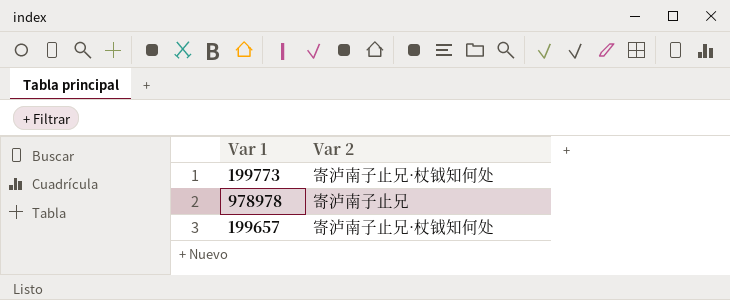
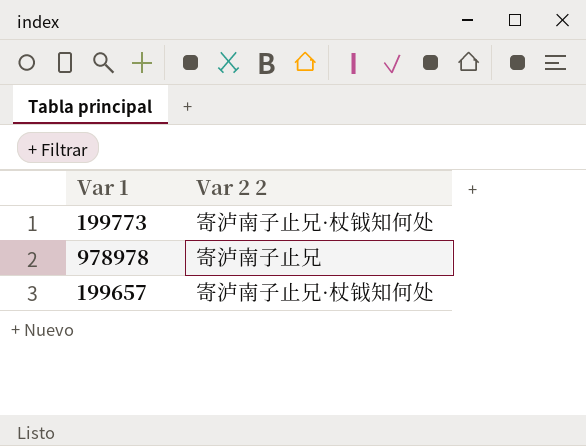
column name: Var 2 -> Var 2 2

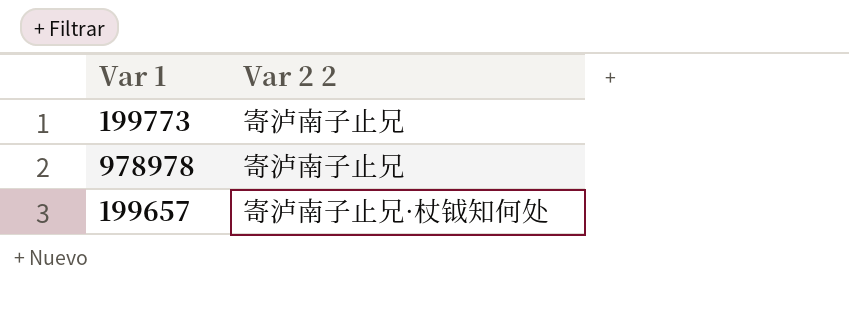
199773 | Var 2 2: 寄泸南子止兄·杖钺知何处 -> 寄泸南子止兄

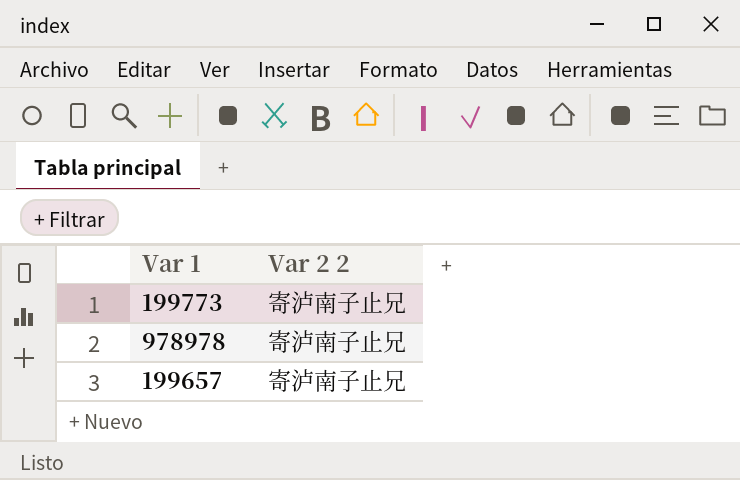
199657 | Var 2 2: 寄泸南子止兄·杖钺知何处 -> 寄泸南子止兄

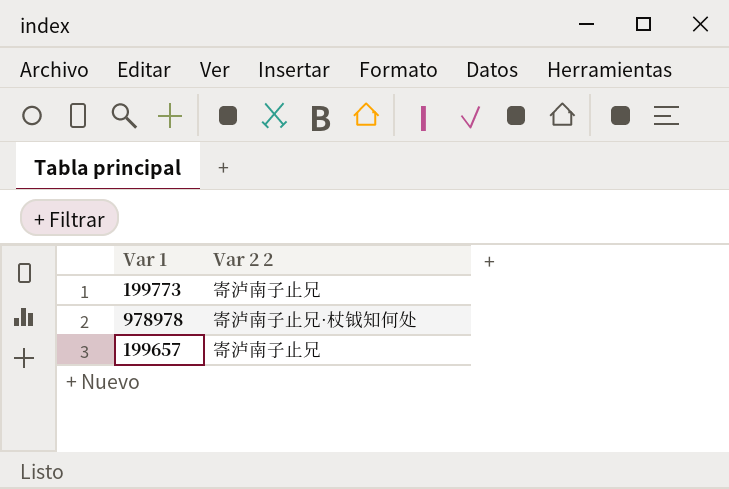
978978 | Var 2 2: 寄泸南子止兄 -> 寄泸南子止兄·杖钺知何处

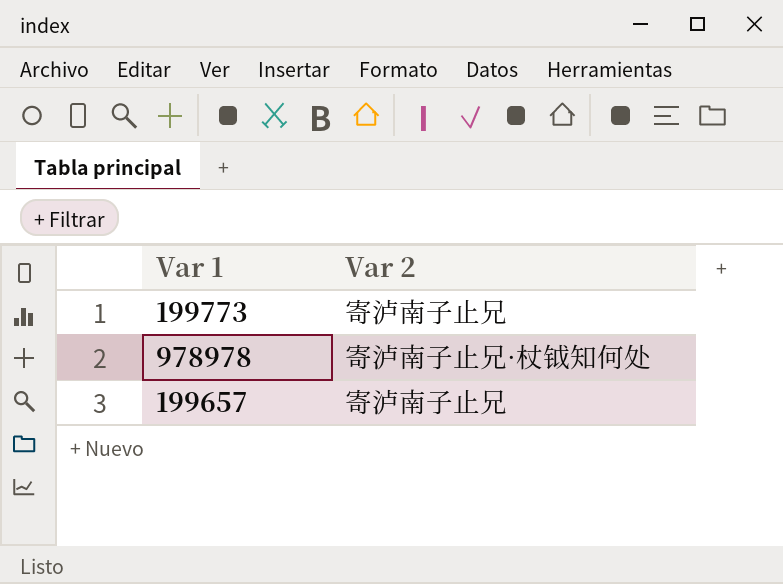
column name: Var 2 2 -> Var 2

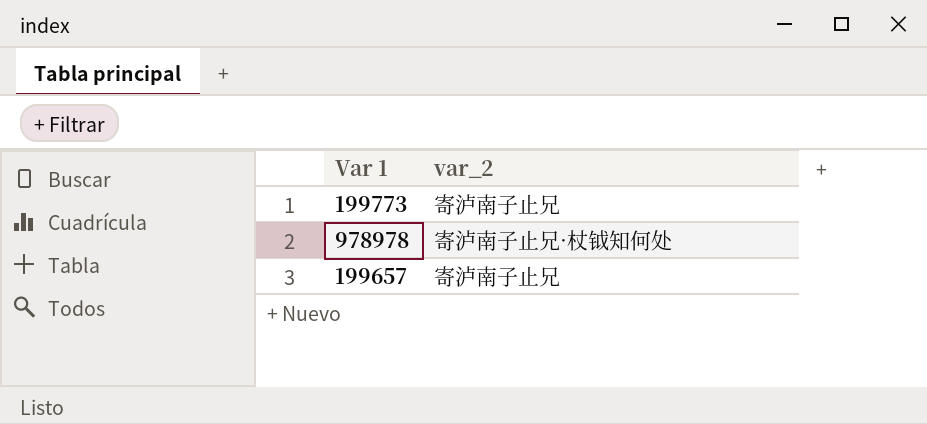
column name: Var 2 -> var_2

